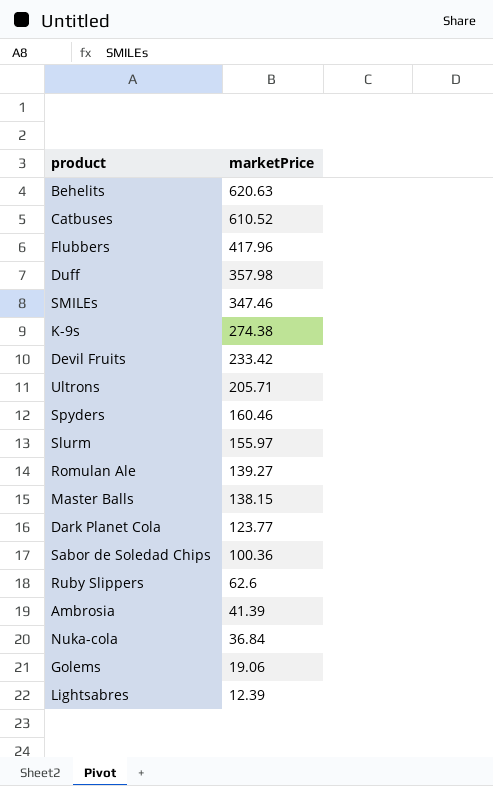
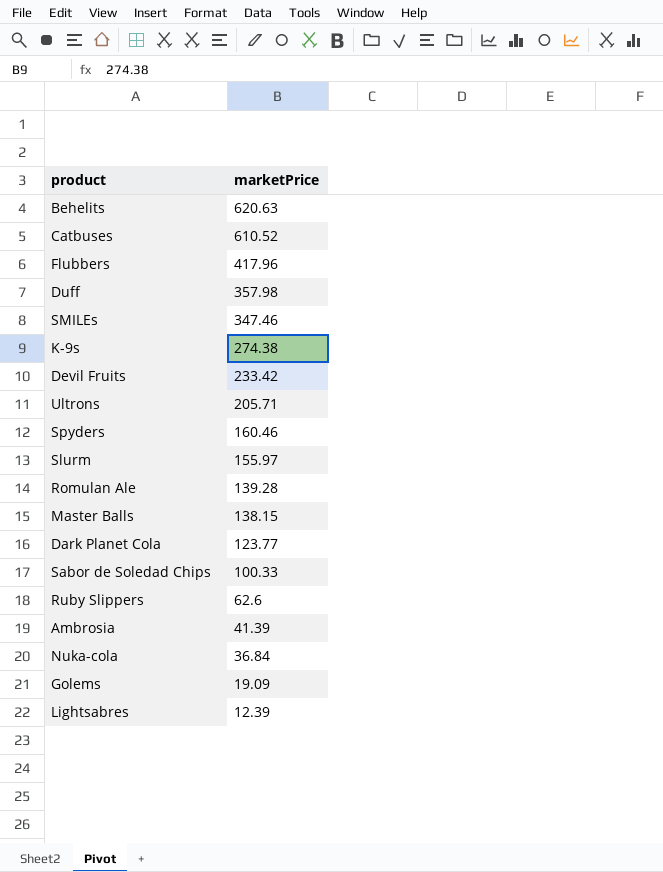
Romulan Ale | marketPrice: 139.27 -> 139.28
Sabor de Soledad Chips | marketPrice: 100.36 -> 100.33
Golems | marketPrice: 19.06 -> 19.09

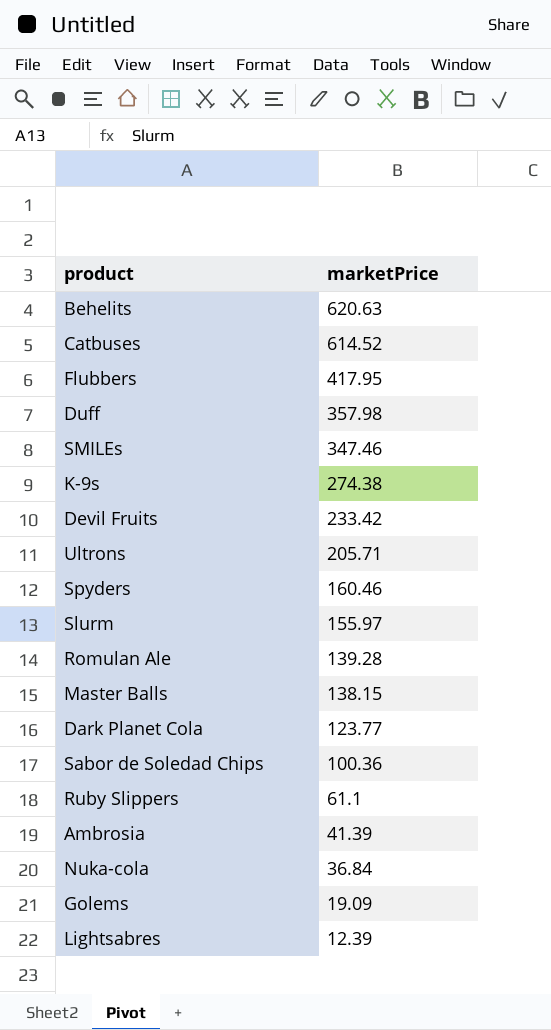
Catbuses | marketPrice: 610.52 -> 614.52
Flubbers | marketPrice: 417.96 -> 417.95
Sabor de Soledad Chips | marketPrice: 100.33 -> 100.36
Ruby Slippers | marketPrice: 62.6 -> 61.1

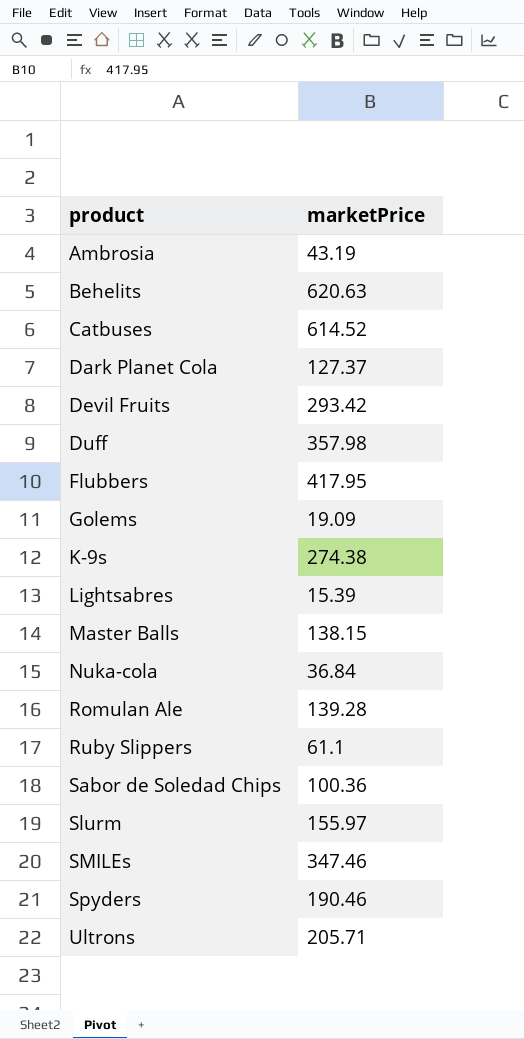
row order: marketPrice descending -> product ascending
Ambrosia | marketPrice: 41.39 -> 43.19
Dark Planet Cola | marketPrice: 123.77 -> 127.37
Devil Fruits | marketPrice: 233.42 -> 293.42
Lightsabres | marketPrice: 12.39 -> 15.39
Spyders | marketPrice: 160.46 -> 190.46

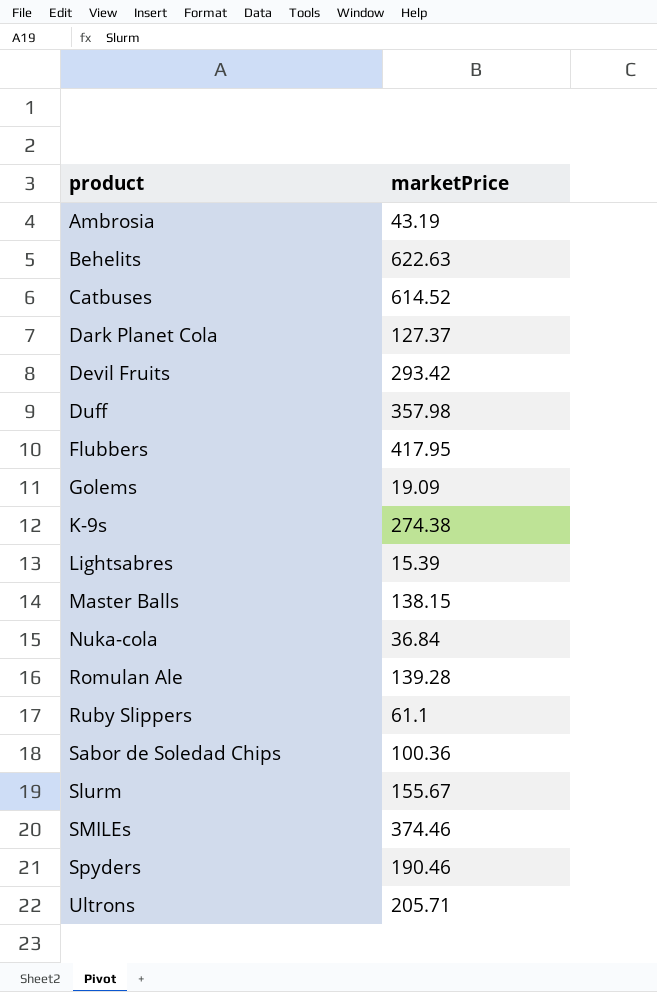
Behelits | marketPrice: 620.63 -> 622.63
Slurm | marketPrice: 155.97 -> 155.67
SMILEs | marketPrice: 347.46 -> 374.46

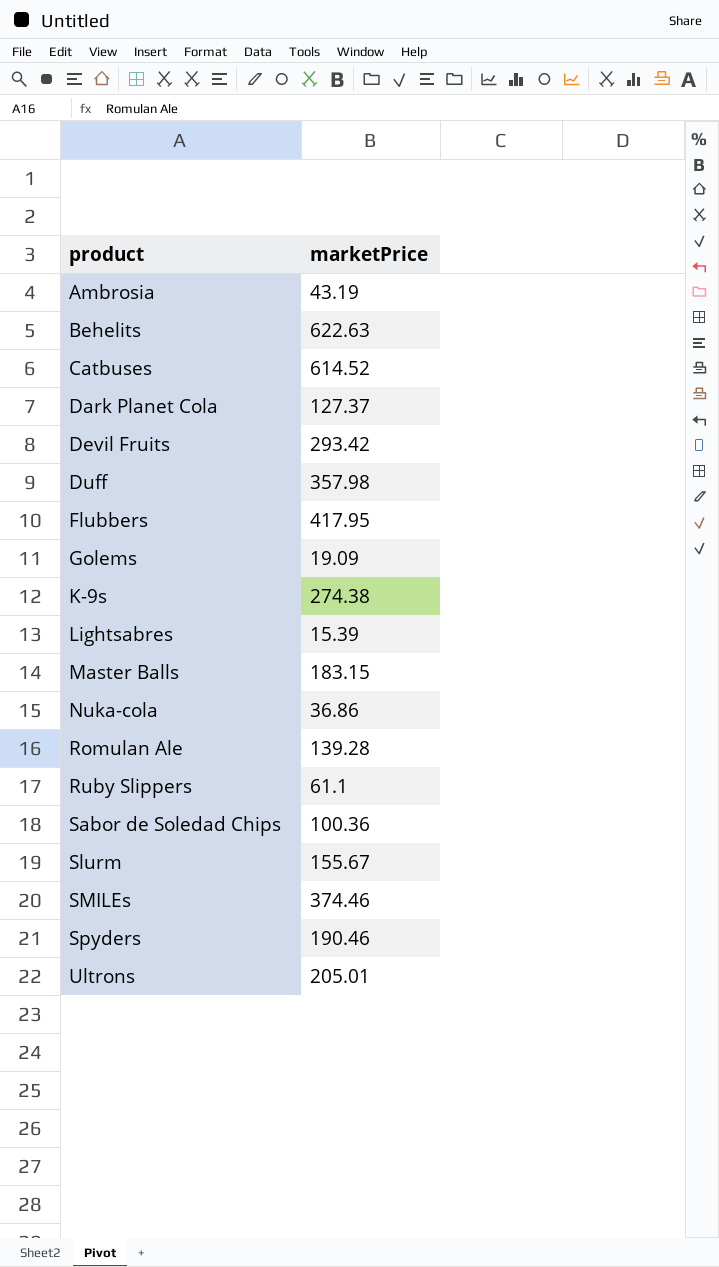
Master Balls | marketPrice: 138.15 -> 183.15
Nuka-cola | marketPrice: 36.84 -> 36.86
Ultrons | marketPrice: 205.71 -> 205.01

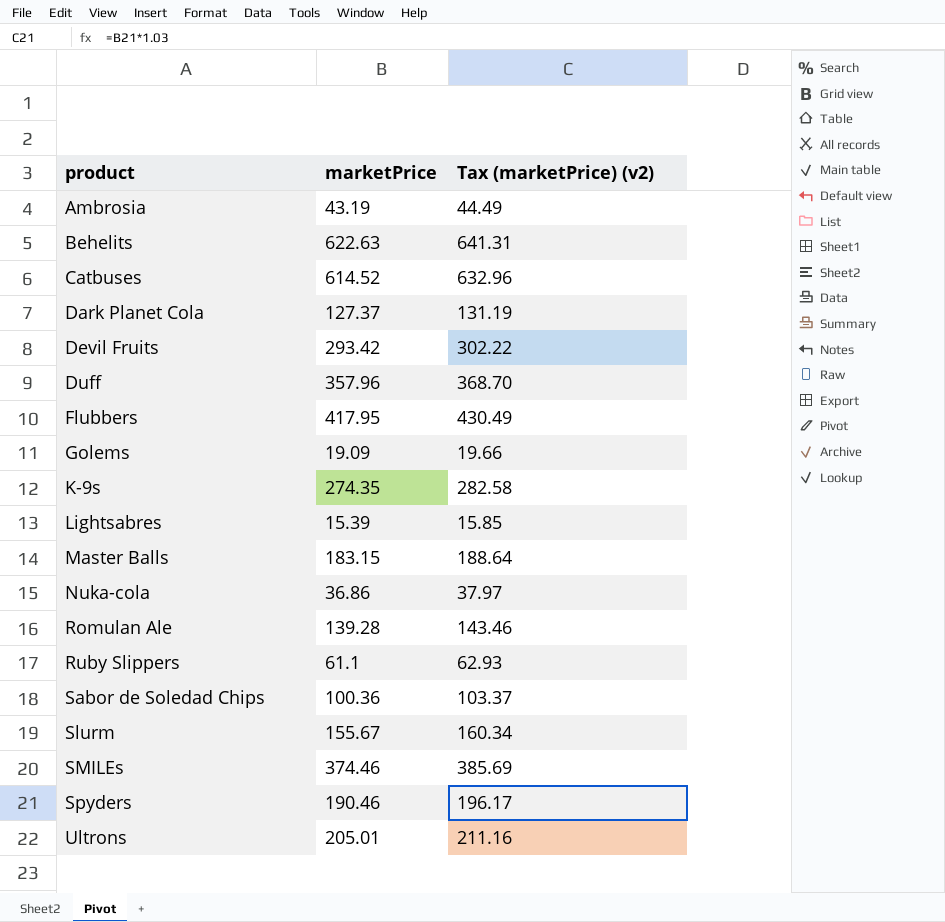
column Tax (marketPrice) (v2) | formula: none -> [marketPrice] * 1.03
Duff | marketPrice: 357.98 -> 357.96
K-9s | marketPrice: 274.38 -> 274.35

